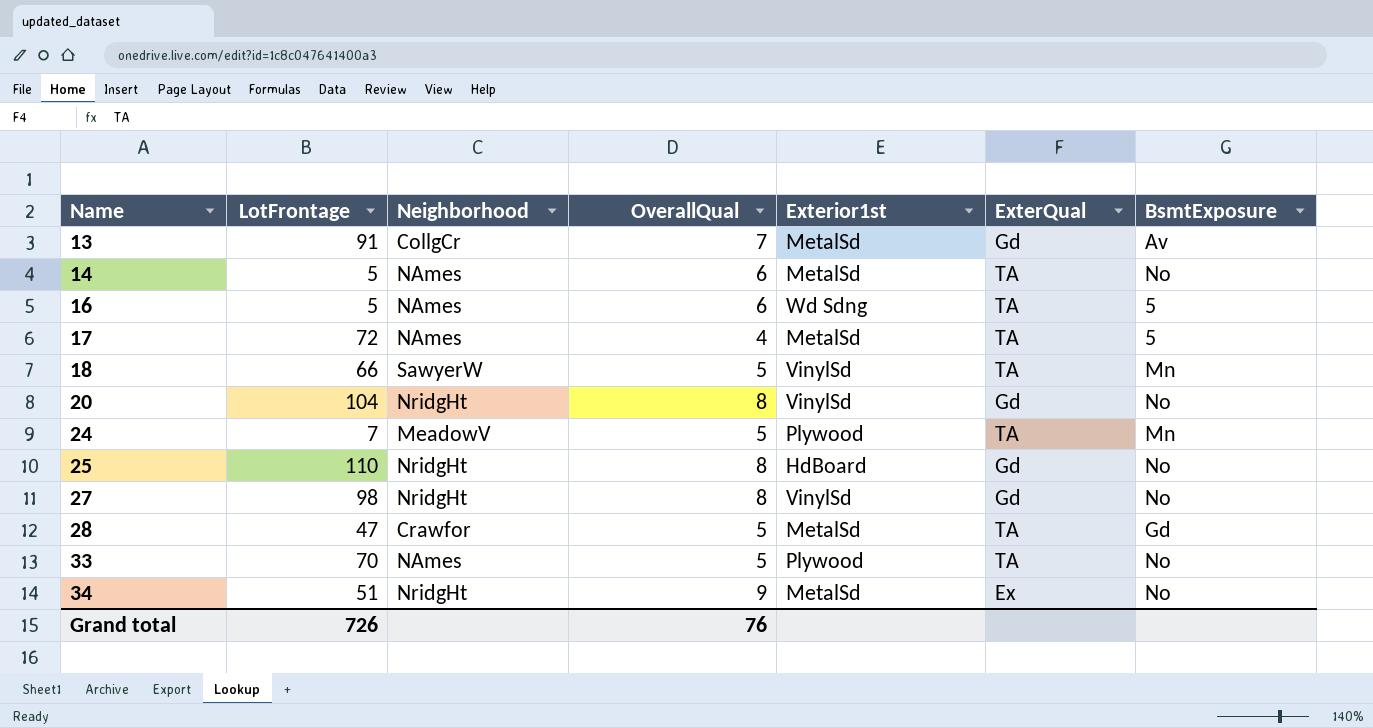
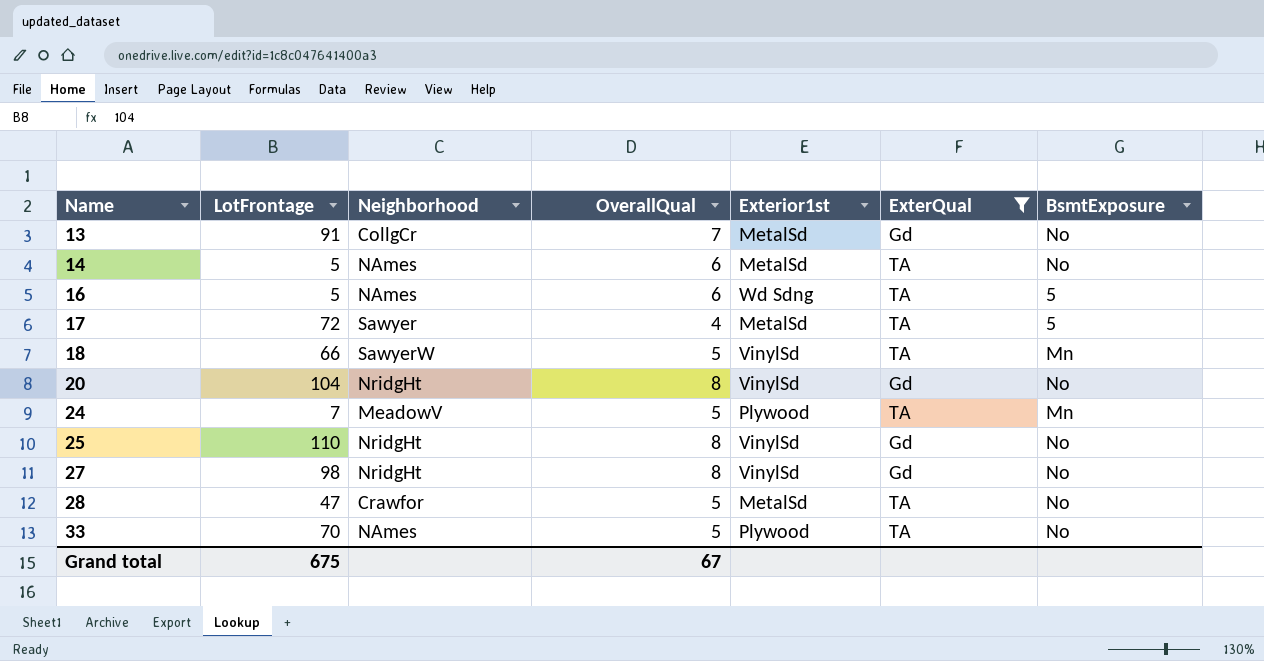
filter: none -> ExterQual != Ex
13 | BsmtExposure: Av -> No
17 | Neighborhood: NAmes -> Sawyer
25 | Exterior1st: HdBoard -> VinylSd
28 | BsmtExposure: Gd -> No
Grand total | LotFrontage: 726 -> 675
Grand total | OverallQual: 76 -> 67

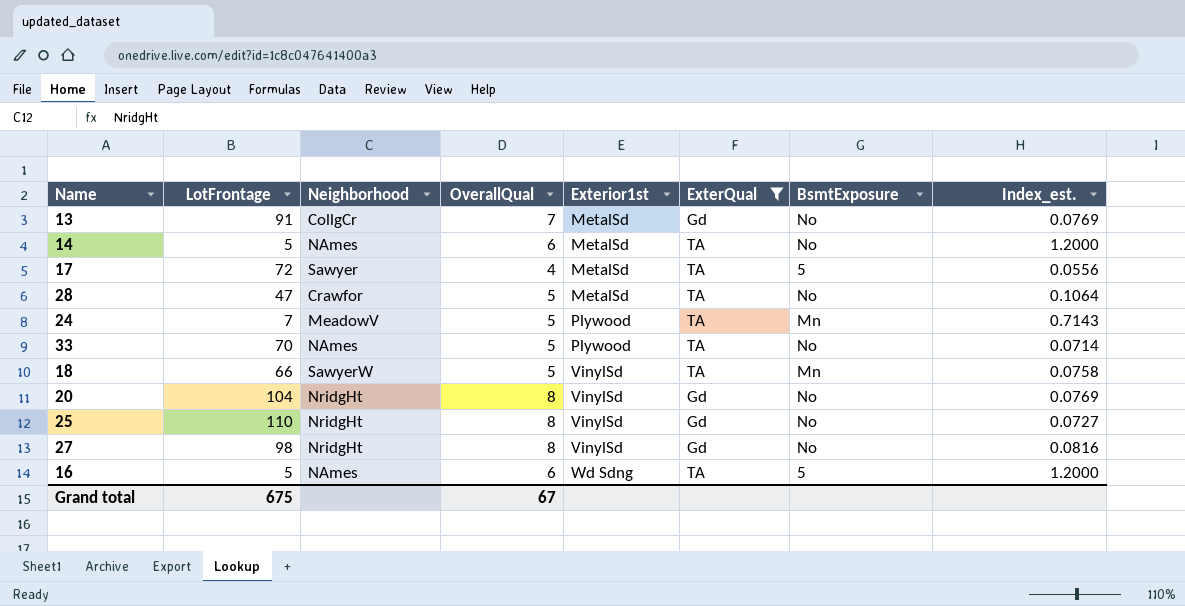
row order: Name ascending -> Exterior1st ascending
column Index_est. | formula: none -> [OverallQual] / [LotFrontage]

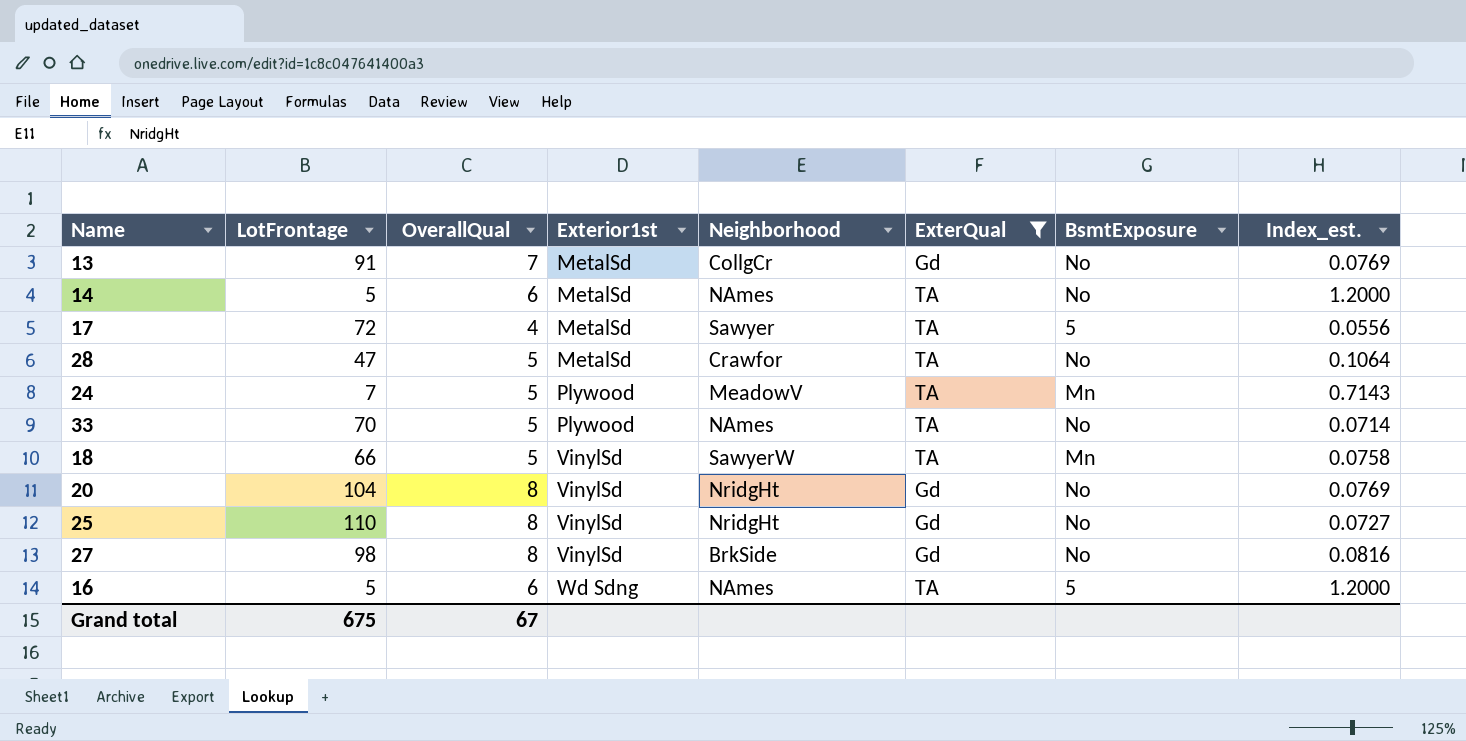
column Neighborhood | position: 3 -> 5
27 | Neighborhood: NridgHt -> BrkSide

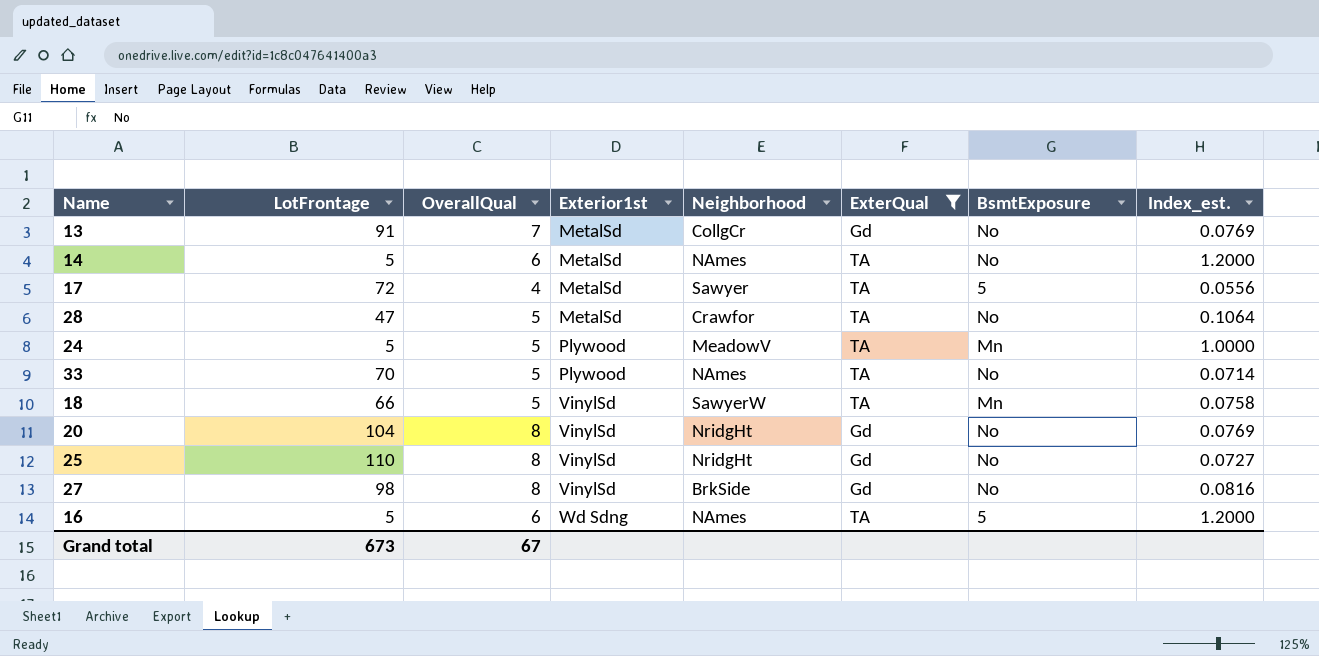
24 | LotFrontage: 7 -> 5
24 | Index_est.: 0.7143 -> 1.0000
Grand total | LotFrontage: 675 -> 673

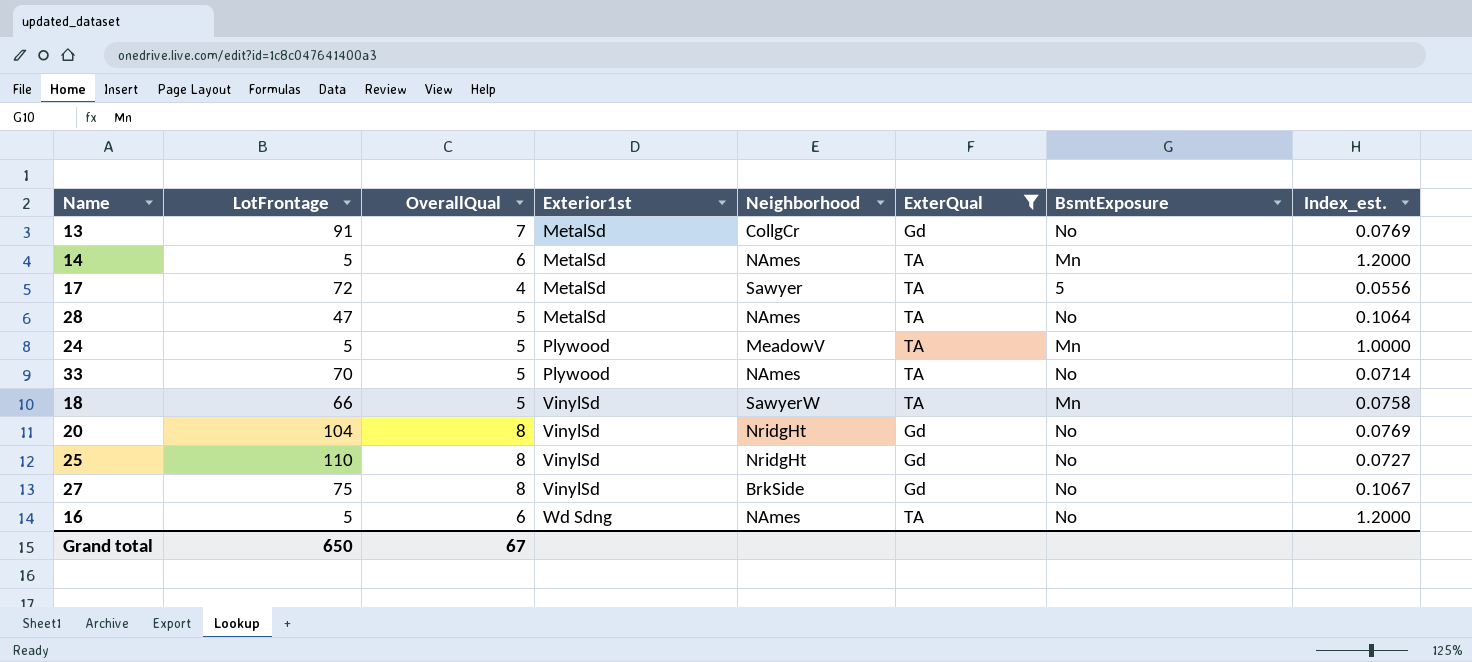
14 | BsmtExposure: No -> Mn
28 | Neighborhood: Crawfor -> NAmes
27 | LotFrontage: 98 -> 75
27 | Index_est.: 0.0816 -> 0.1067
16 | BsmtExposure: 5 -> No
Grand total | LotFrontage: 673 -> 650

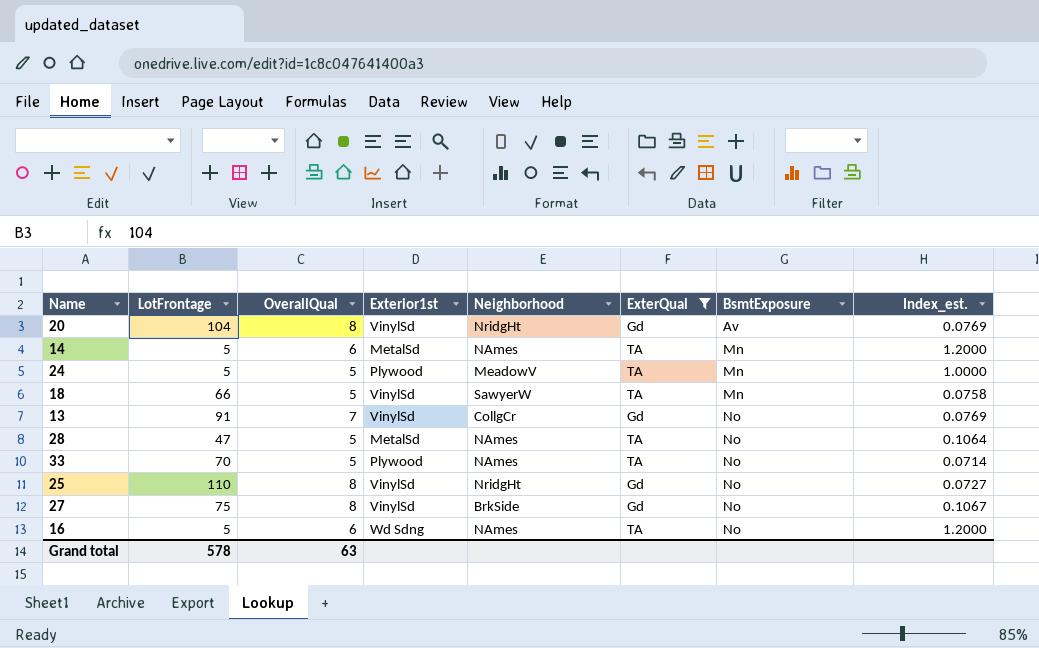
row order: Exterior1st ascending -> BsmtExposure ascending
row 17: 72 | 4 | MetalSd | Sawyer | TA | 5 | 0.0556 -> none
20 | BsmtExposure: No -> Av
13 | Exterior1st: MetalSd -> VinylSd
Grand total | LotFrontage: 650 -> 578
Grand total | OverallQual: 67 -> 63

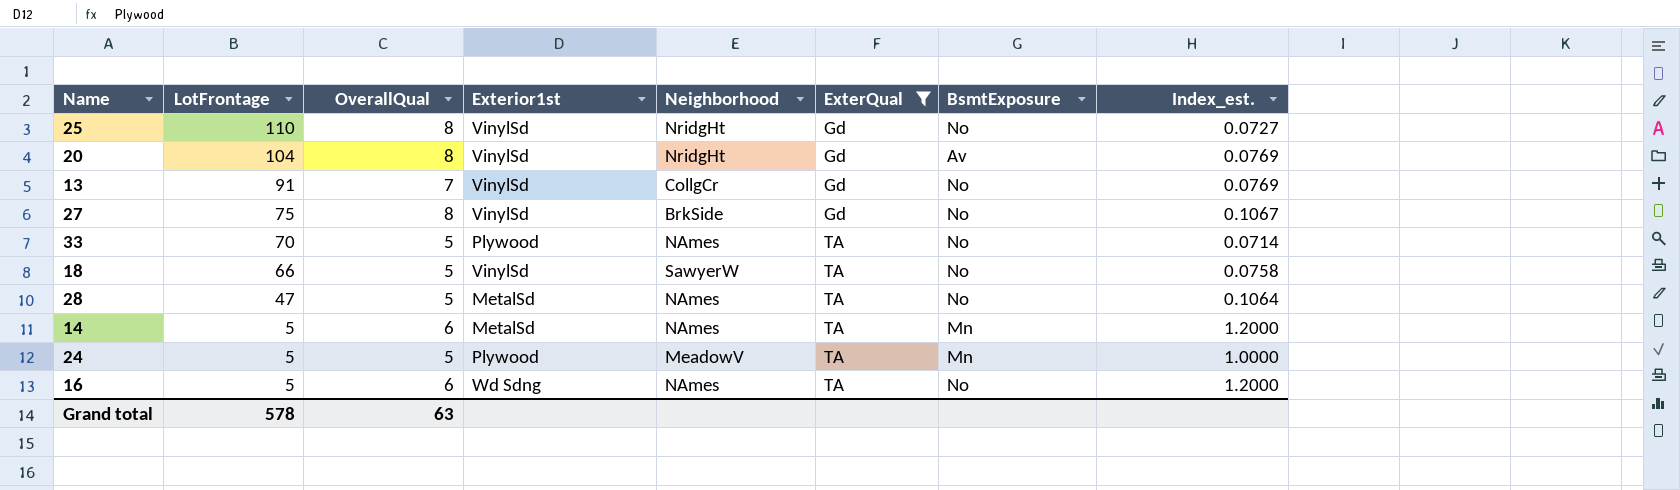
row order: BsmtExposure ascending -> LotFrontage descending
18 | BsmtExposure: Mn -> No

